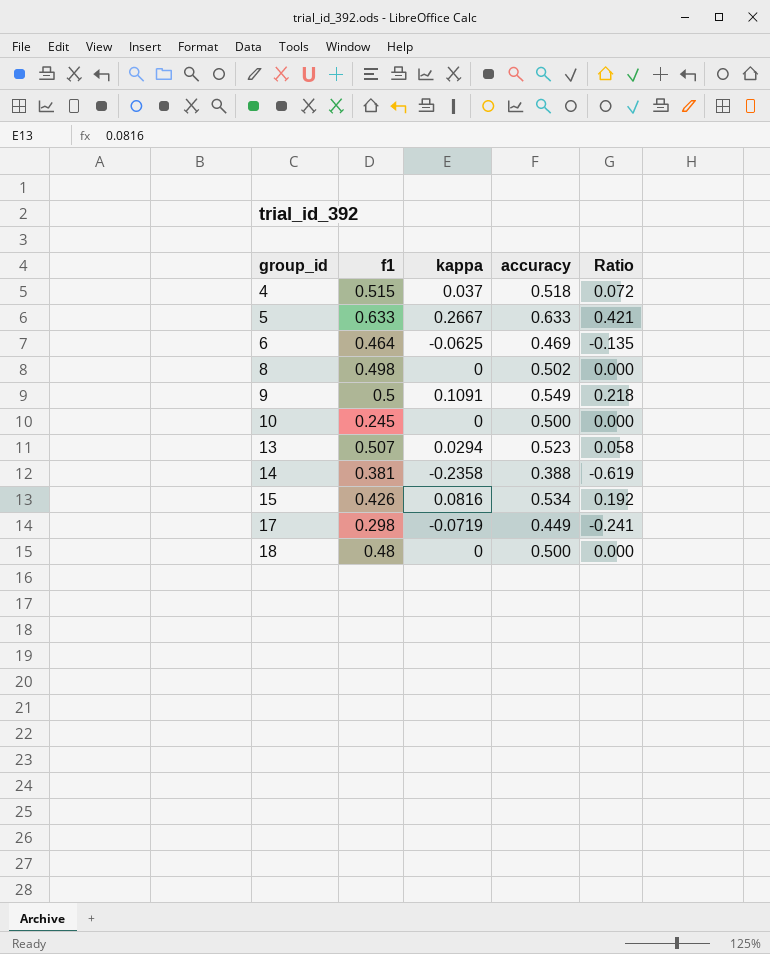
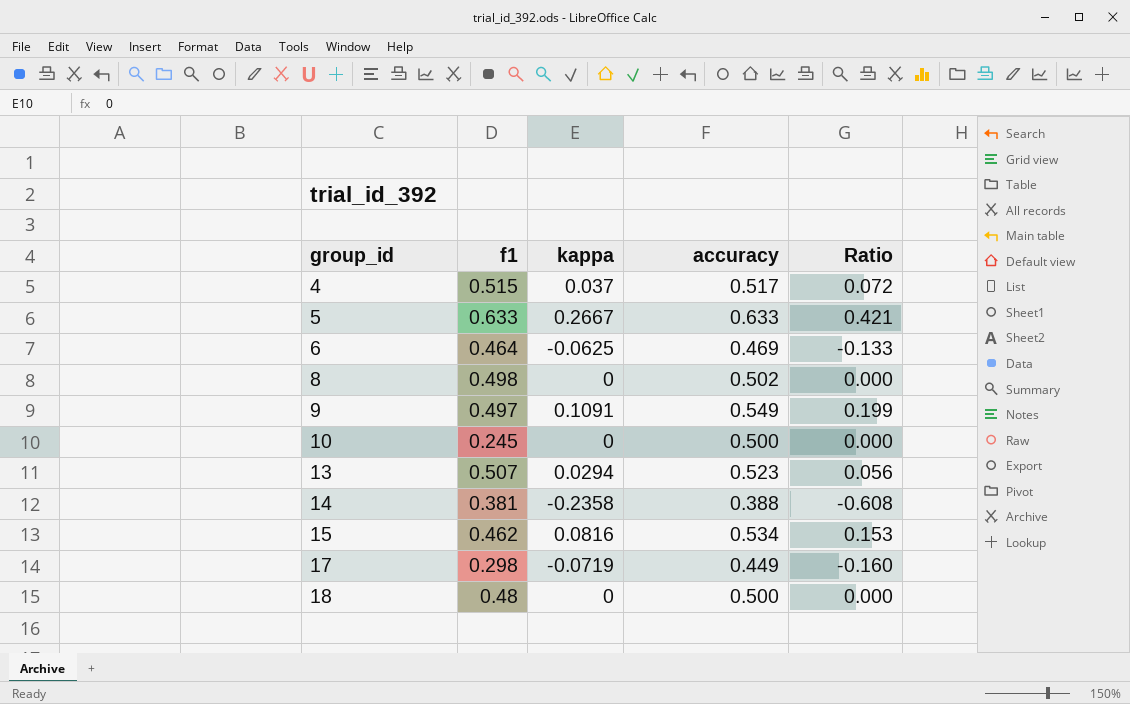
column Ratio | formula: [kappa] / [f1] -> [kappa] / [accuracy]
4 | accuracy: 0.518 -> 0.517
9 | f1: 0.5 -> 0.497
15 | f1: 0.426 -> 0.462

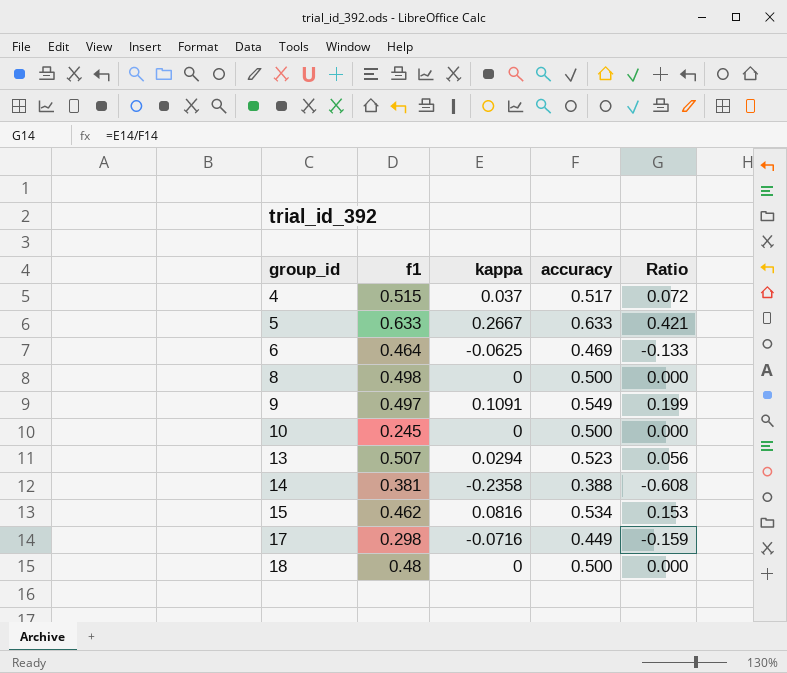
8 | accuracy: 0.502 -> 0.500
17 | kappa: -0.0719 -> -0.0716
17 | Ratio: -0.160 -> -0.159

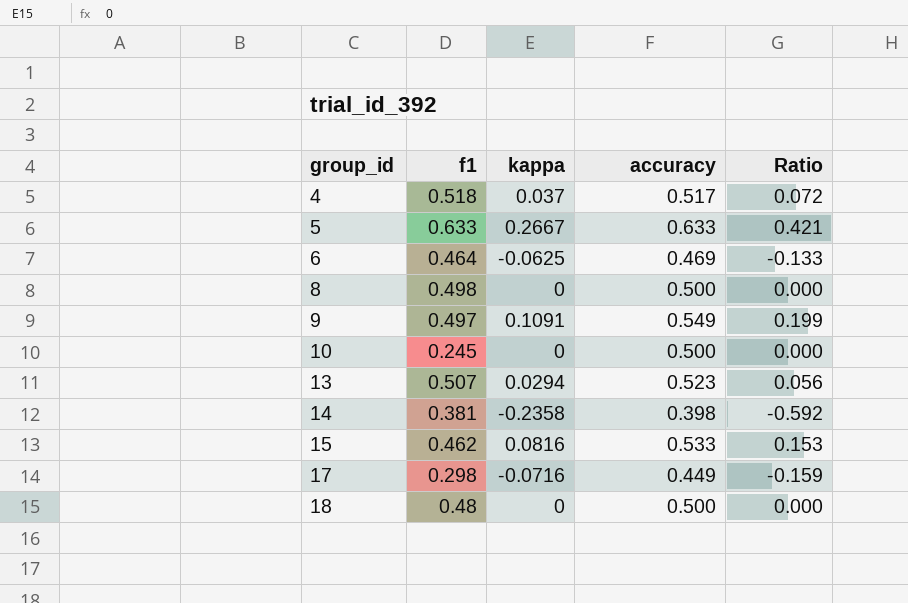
4 | f1: 0.515 -> 0.518
14 | accuracy: 0.388 -> 0.398
14 | Ratio: -0.608 -> -0.592
15 | accuracy: 0.534 -> 0.533

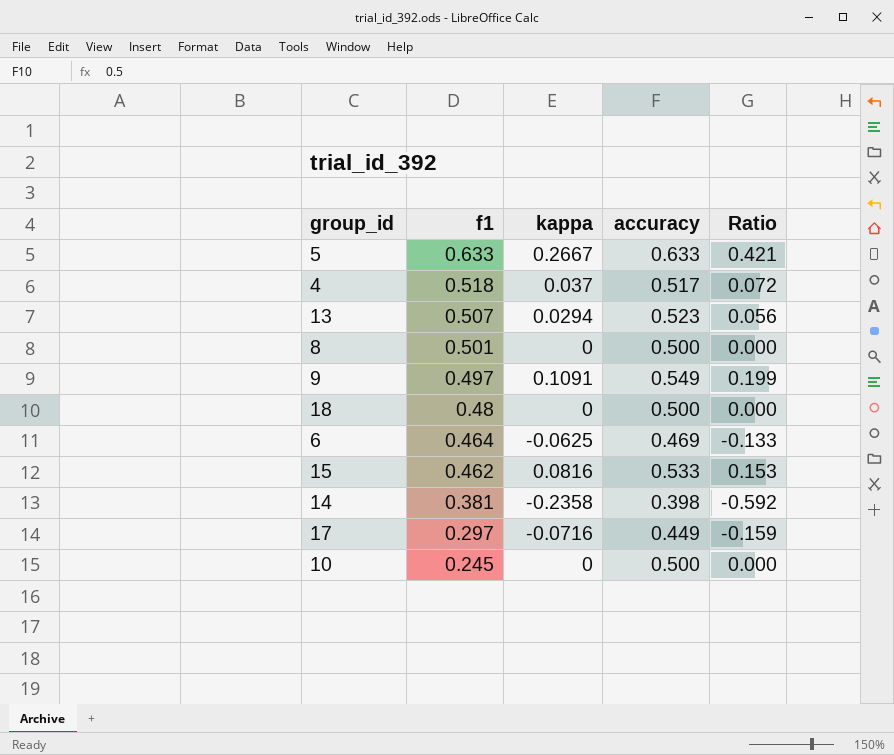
row order: group_id ascending -> f1 descending
8 | f1: 0.498 -> 0.501
17 | f1: 0.298 -> 0.297

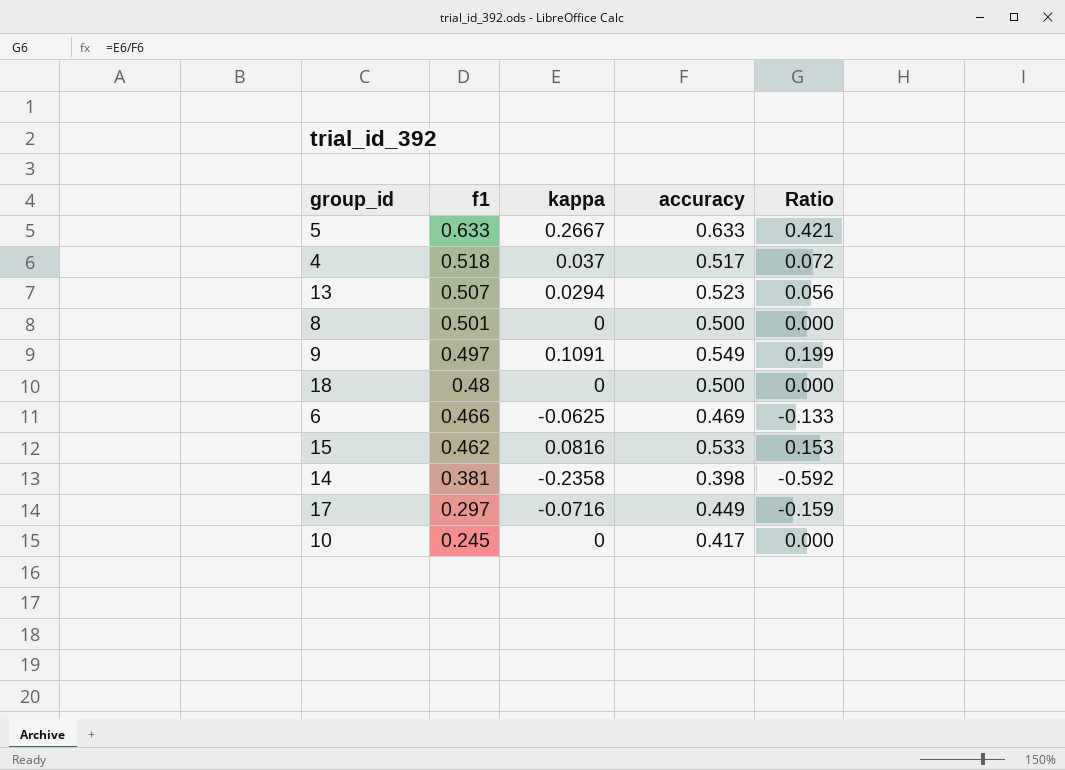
6 | f1: 0.464 -> 0.466
10 | accuracy: 0.500 -> 0.417

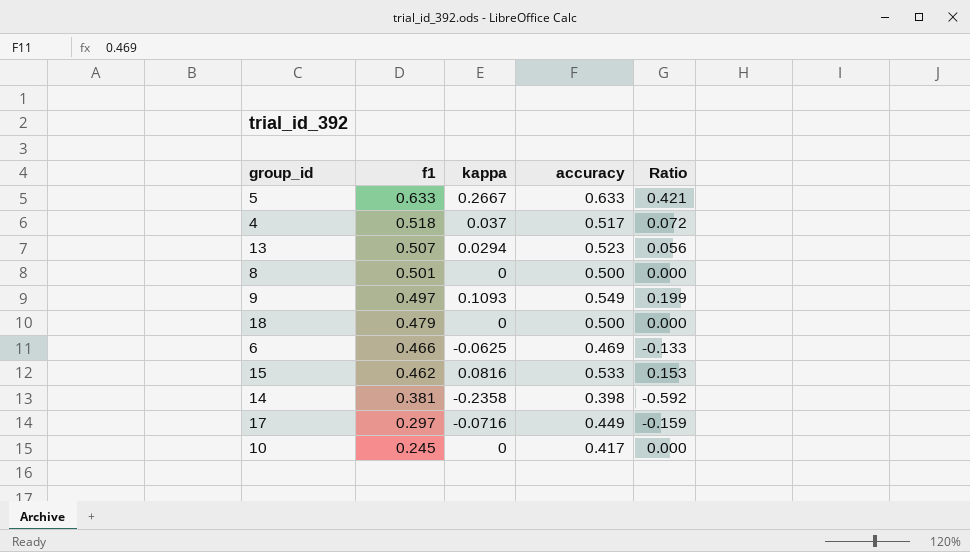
9 | kappa: 0.1091 -> 0.1093
18 | f1: 0.48 -> 0.479

